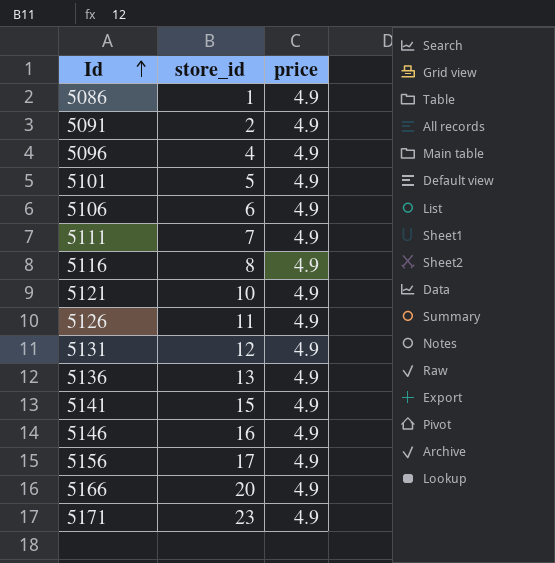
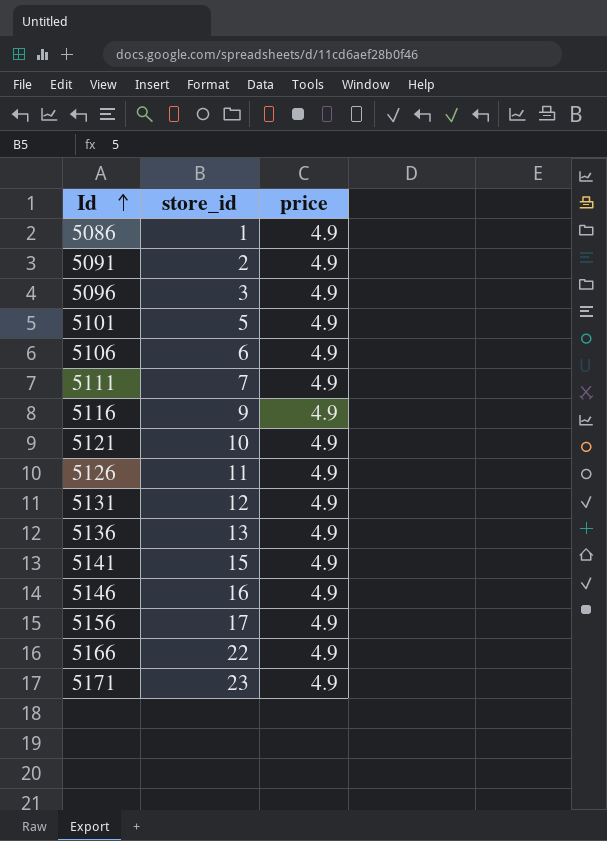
5096 | store_id: 4 -> 3
5116 | store_id: 8 -> 9
5166 | store_id: 20 -> 22

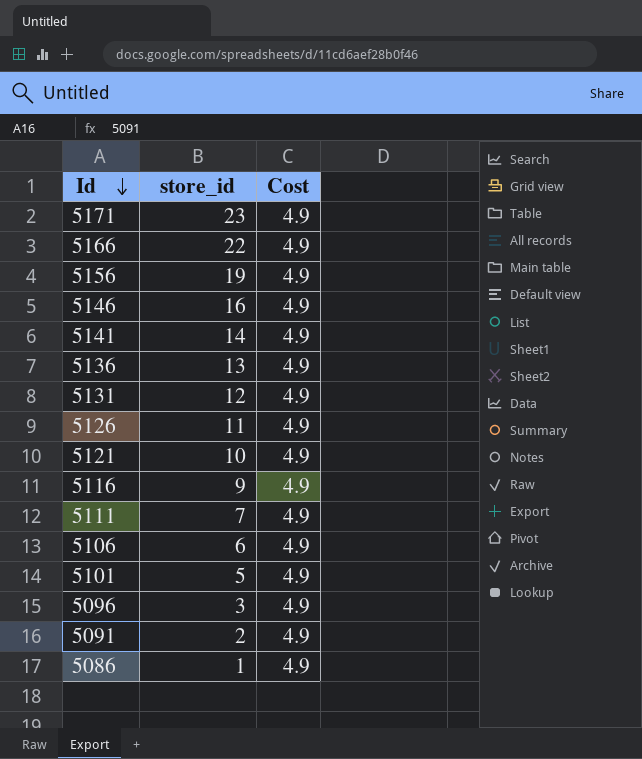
row order: Id ascending -> Id descending
column name: price -> Cost
5156 | store_id: 17 -> 19
5141 | store_id: 15 -> 14

